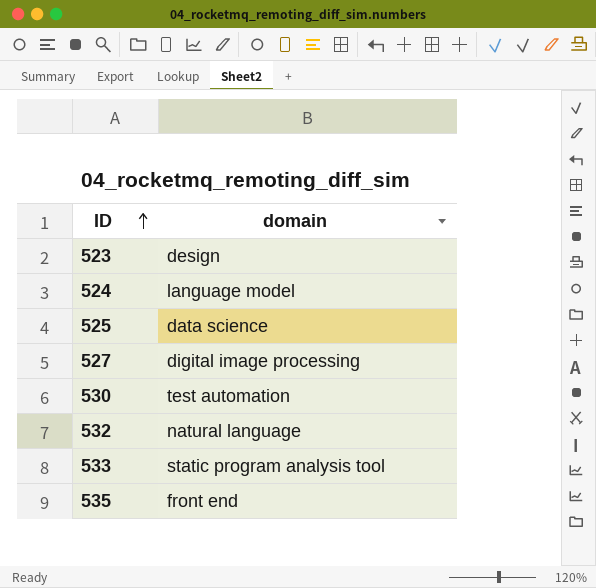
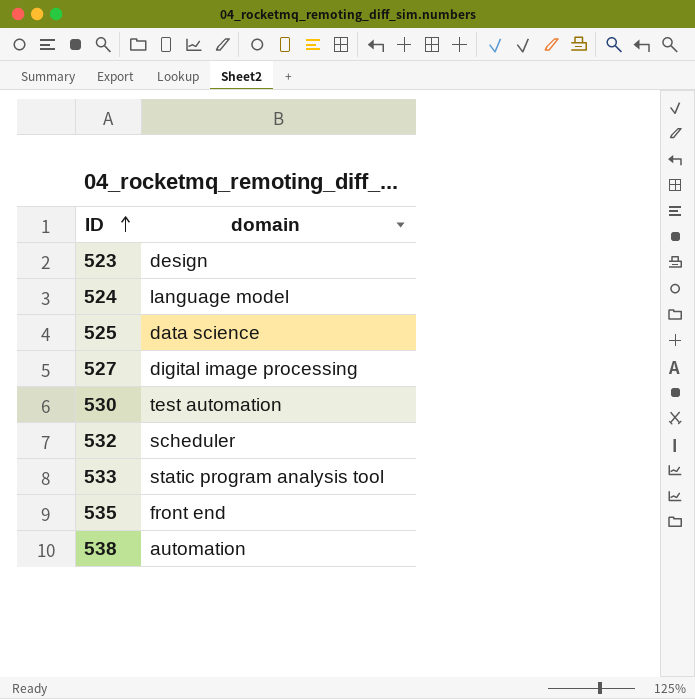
532 | domain: natural language -> scheduler
row 538: none -> automation

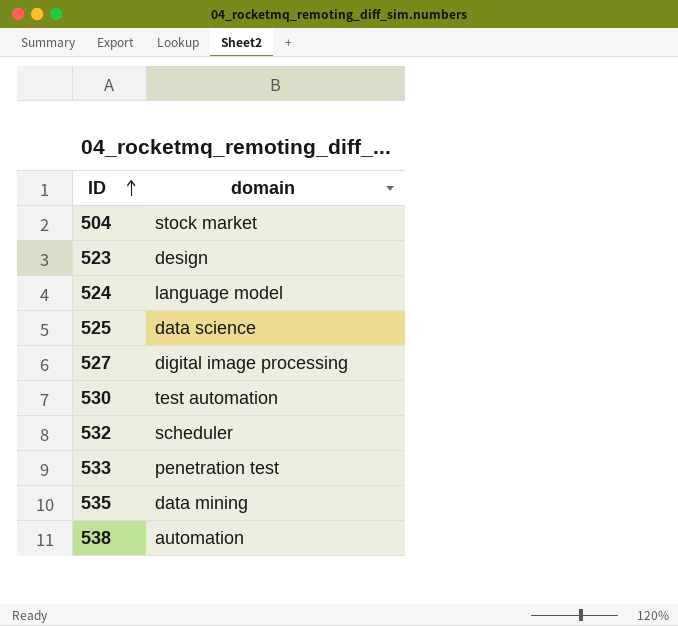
row 504: none -> stock market
533 | domain: static program analysis tool -> penetration test
535 | domain: front end -> data mining

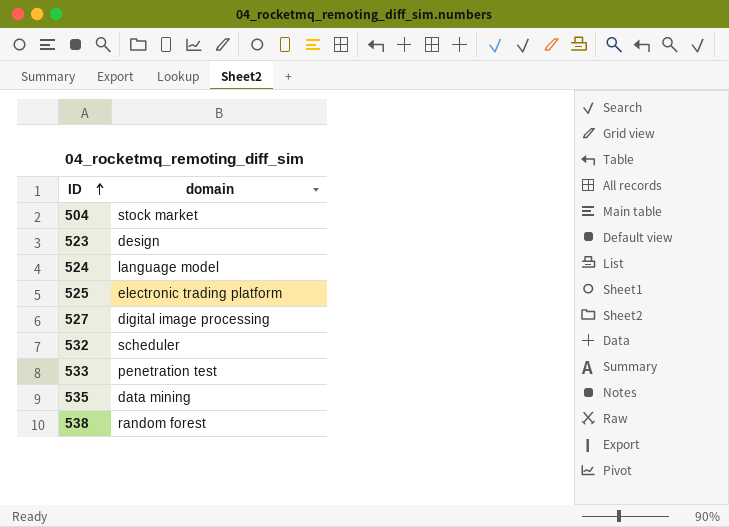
row 530: test automation -> none
525 | domain: data science -> electronic trading platform
538 | domain: automation -> random forest

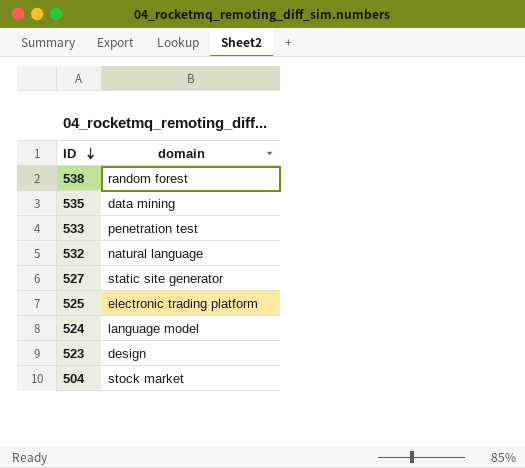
row order: ID ascending -> ID descending
532 | domain: scheduler -> natural language
527 | domain: digital image processing -> static site generator

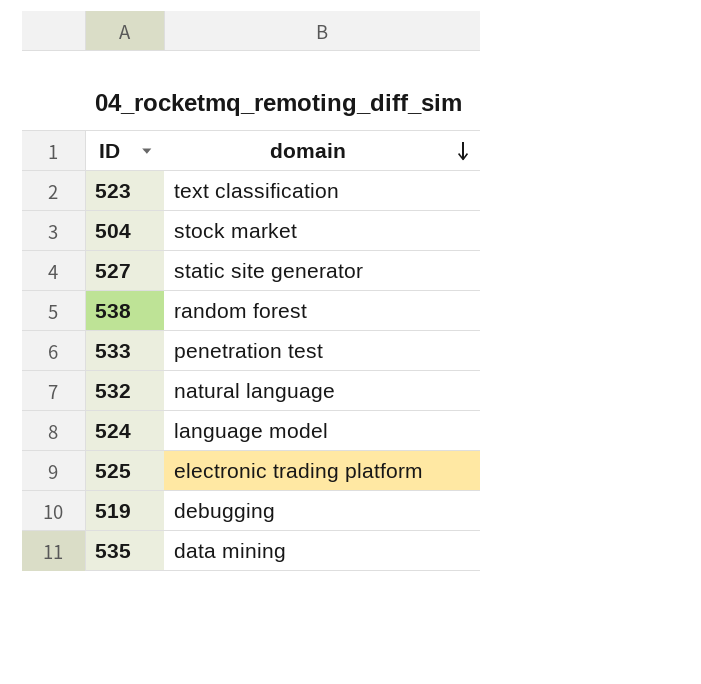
row order: ID descending -> domain descending
523 | domain: design -> text classification
row 519: none -> debugging

